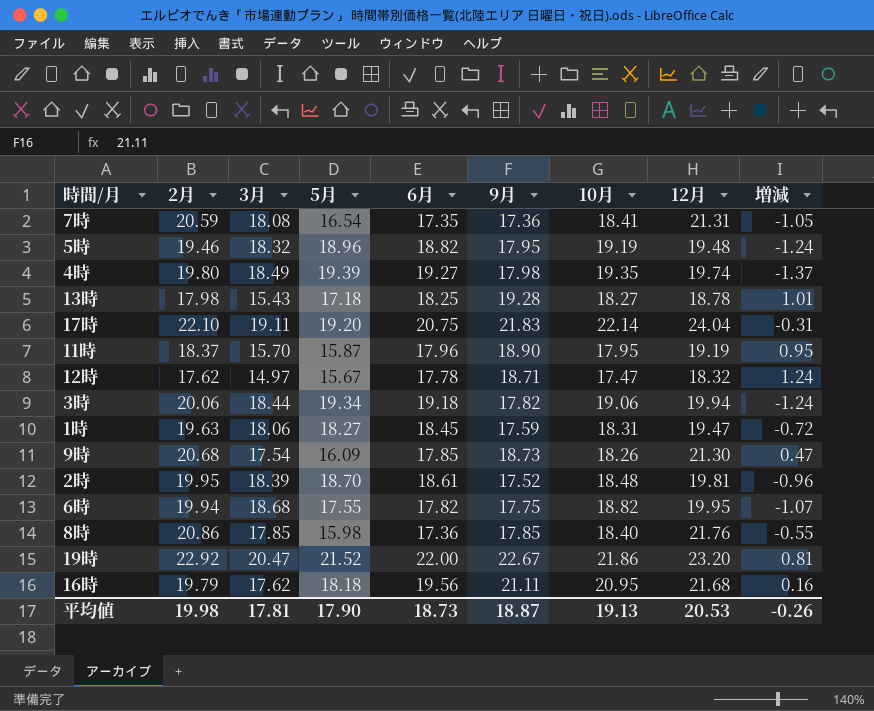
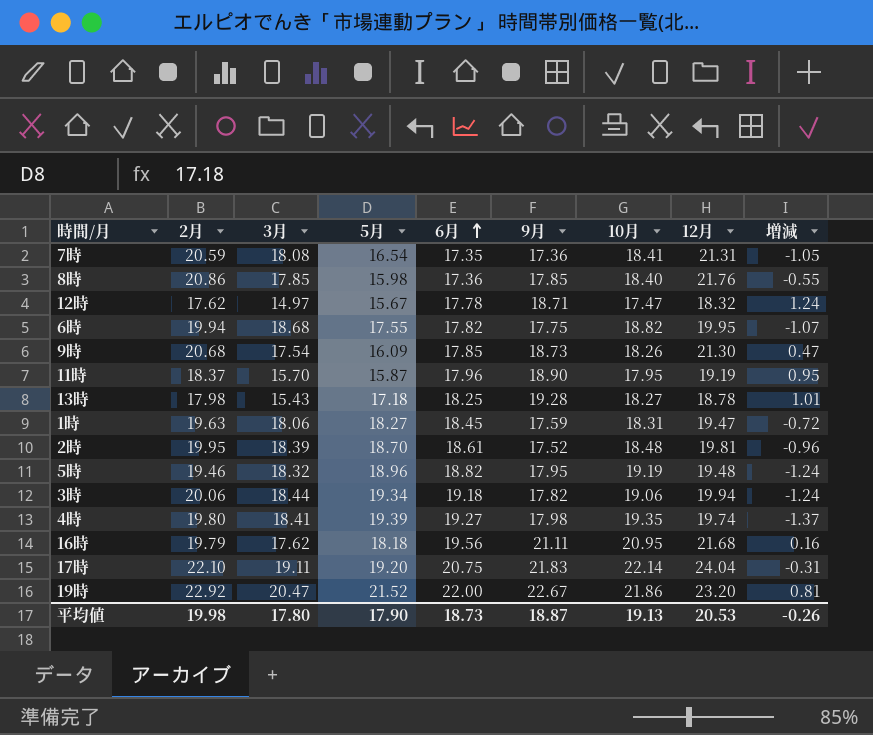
row order: none -> 6月 ascending
4時 | 3月: 18.49 -> 18.41
平均値 | 3月: 17.81 -> 17.80

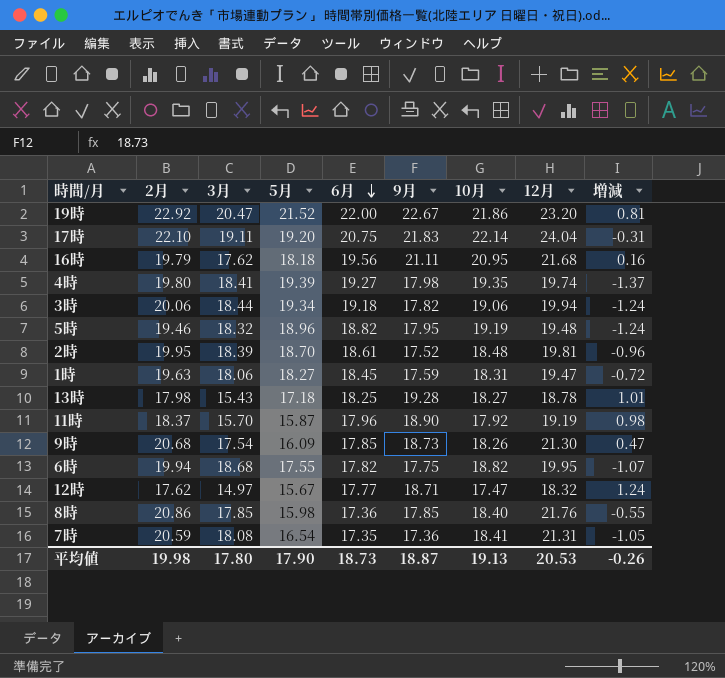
row order: 6月 ascending -> 6月 descending
11時 | 10月: 17.95 -> 17.92
11時 | 増減: 0.95 -> 0.98
12時 | 6月: 17.78 -> 17.77

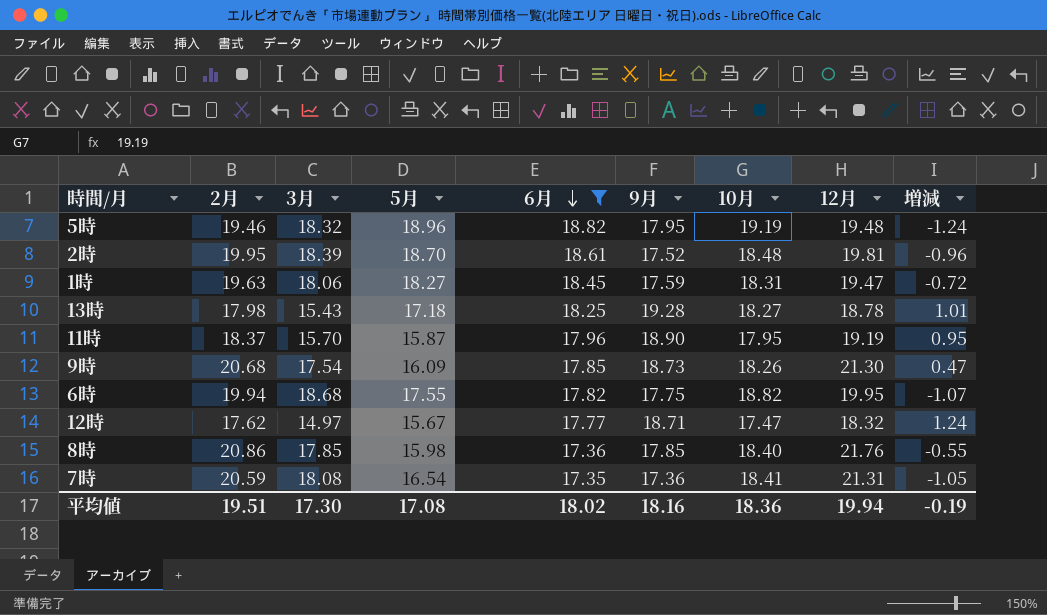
filter: none -> 6月 <= 18.82
11時 | 10月: 17.92 -> 17.95
11時 | 増減: 0.98 -> 0.95
平均値 | 2月: 19.98 -> 19.51
平均値 | 3月: 17.80 -> 17.30
平均値 | 5月: 17.90 -> 17.08
平均値 | 6月: 18.73 -> 18.02
平均値 | 9月: 18.87 -> 18.16
平均値 | 10月: 19.13 -> 18.36
平均値 | 12月: 20.53 -> 19.94
平均値 | 増減: -0.26 -> -0.19

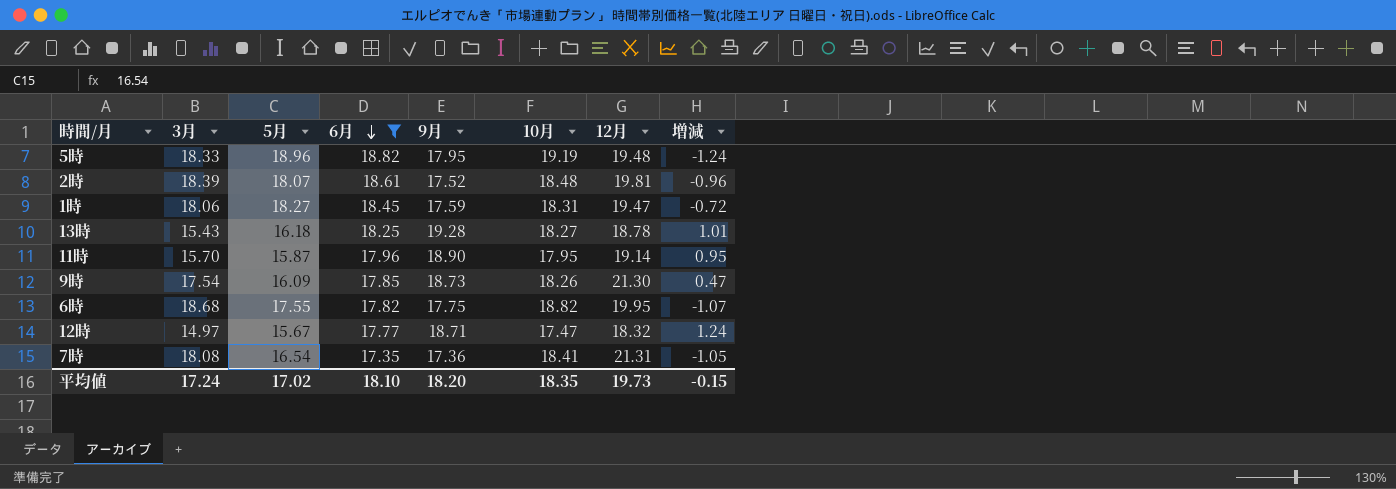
column 2月 | position: 2 -> none
row 8時: 20.86 | 17.85 | 15.98 | 17.36 | 17.85 | 18.40 | 21.76 | -0.55 -> none
5時 | 3月: 18.32 -> 18.33
2時 | 5月: 18.70 -> 18.07
13時 | 5月: 17.18 -> 16.18
11時 | 12月: 19.19 -> 19.14
平均値 | 3月: 17.30 -> 17.24
平均値 | 5月: 17.08 -> 17.02
平均値 | 6月: 18.02 -> 18.10
平均値 | 9月: 18.16 -> 18.20
平均値 | 10月: 18.36 -> 18.35
平均値 | 12月: 19.94 -> 19.73
平均値 | 増減: -0.19 -> -0.15

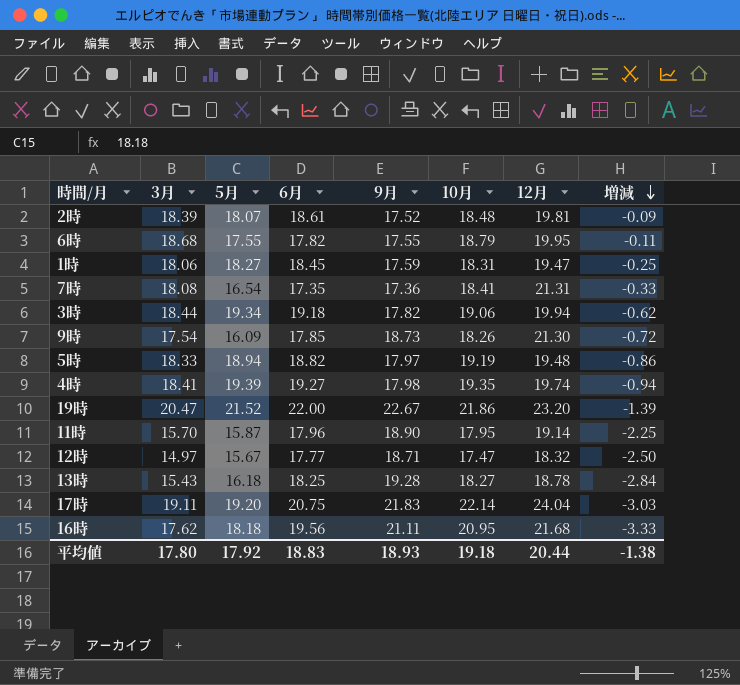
filter: 6月 <= 18.82 -> none
row order: 6月 descending -> 増減 descending
column 増減 | formula: [9月] - [10月] -> [3月] - [10月]
6時 | 9月: 17.75 -> 17.55
6時 | 10月: 18.82 -> 18.79
5時 | 5月: 18.96 -> 18.94
5時 | 9月: 17.95 -> 17.97
平均値 | 3月: 17.24 -> 17.80
平均値 | 5月: 17.02 -> 17.92
平均値 | 6月: 18.10 -> 18.83
平均値 | 9月: 18.20 -> 18.93
平均値 | 10月: 18.35 -> 19.18
平均値 | 12月: 19.73 -> 20.44
平均値 | 増減: -0.15 -> -1.38

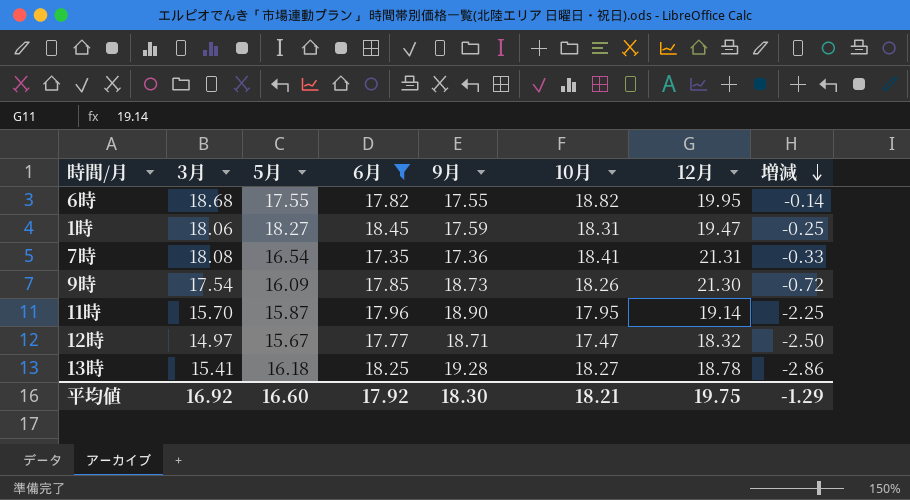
filter: none -> 6月 <= 18.45
6時 | 10月: 18.79 -> 18.82
6時 | 増減: -0.11 -> -0.14
13時 | 3月: 15.43 -> 15.41
13時 | 増減: -2.84 -> -2.86
平均値 | 3月: 17.80 -> 16.92
平均値 | 5月: 17.92 -> 16.60
平均値 | 6月: 18.83 -> 17.92
平均値 | 9月: 18.93 -> 18.30
平均値 | 10月: 19.18 -> 18.21
平均値 | 12月: 20.44 -> 19.75
平均値 | 増減: -1.38 -> -1.29

